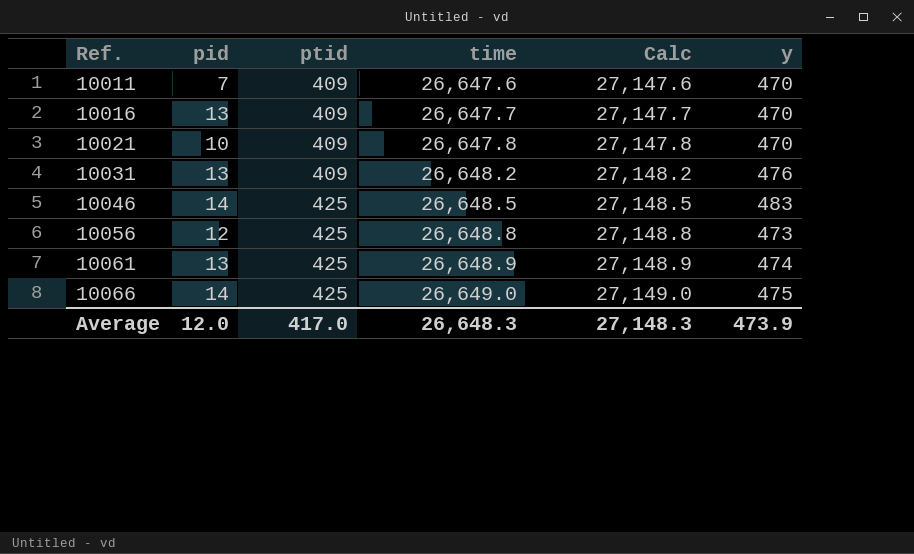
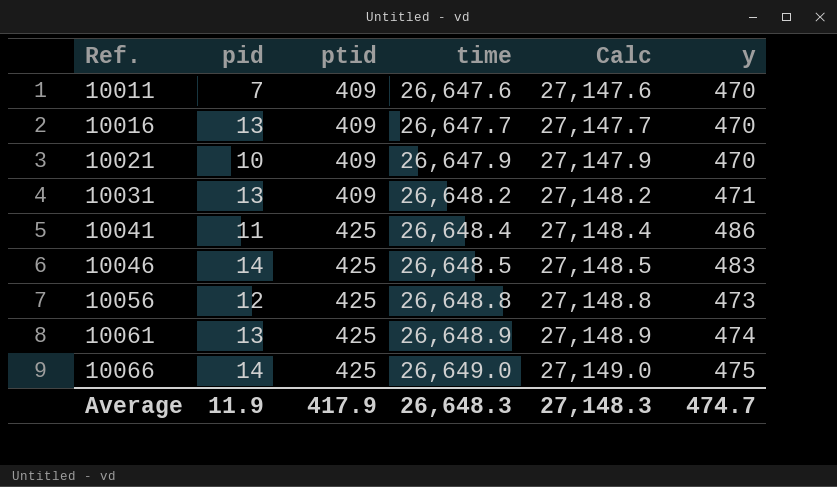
10021 | time: 26,647.8 -> 26,647.9
10021 | Calc: 27,147.8 -> 27,147.9
10031 | y: 476 -> 471
row 10041: none -> 11 | 425 | 26,648.4 | 27,148.4 | 486
Average | pid: 12.0 -> 11.9
Average | ptid: 417.0 -> 417.9
Average | y: 473.9 -> 474.7

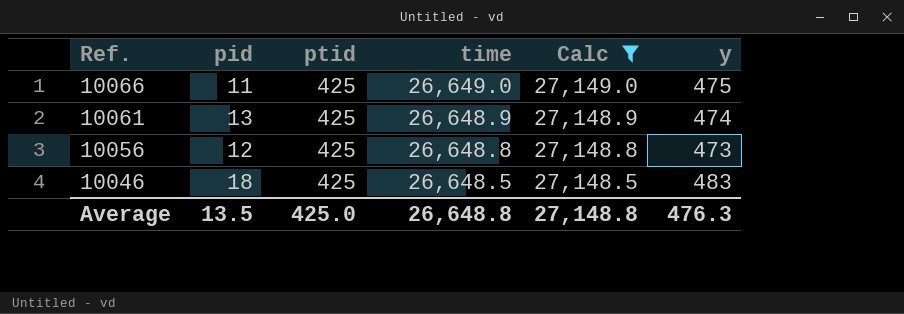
filter: none -> Calc >= 27,148.5
row order: Ref. ascending -> Ref. descending
10066 | pid: 14 -> 11
10046 | pid: 14 -> 18
Average | pid: 11.9 -> 13.5
Average | ptid: 417.9 -> 425.0
Average | time: 26,648.3 -> 26,648.8
Average | Calc: 27,148.3 -> 27,148.8
Average | y: 474.7 -> 476.3

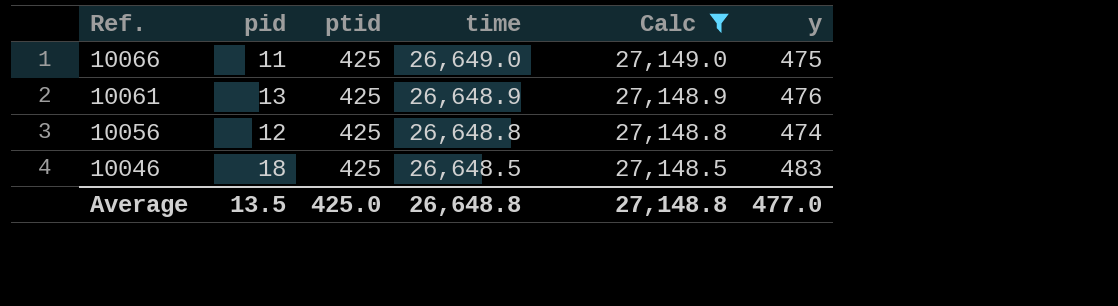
10061 | y: 474 -> 476
10056 | y: 473 -> 474
Average | y: 476.3 -> 477.0

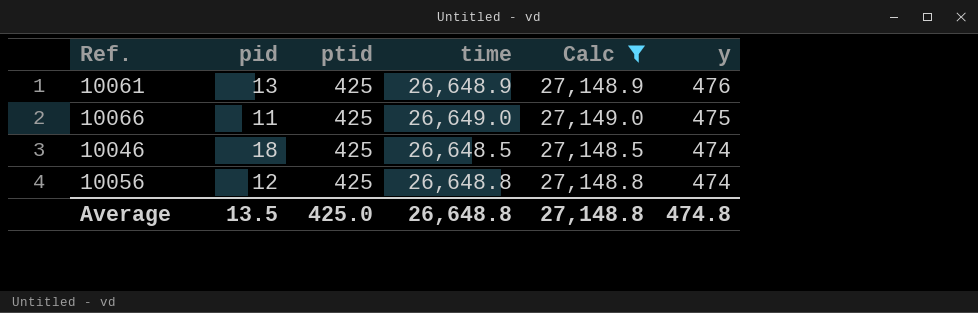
row order: Ref. descending -> y descending
10046 | y: 483 -> 474
Average | y: 477.0 -> 474.8

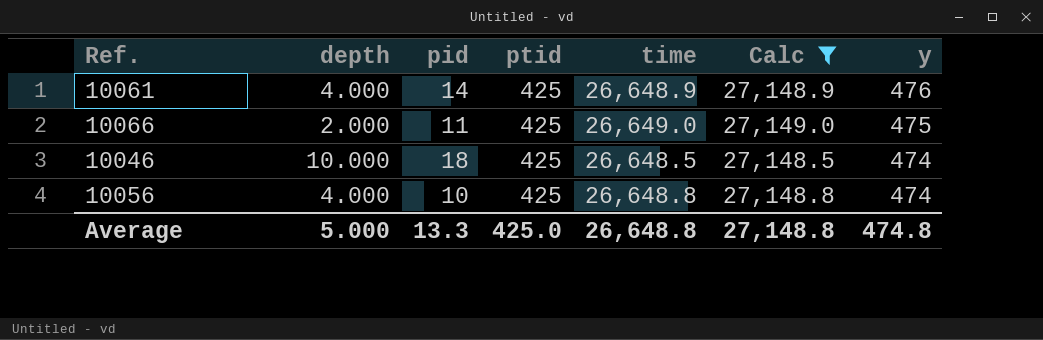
column depth | position: none -> 2
10061 | pid: 13 -> 14
10056 | pid: 12 -> 10
Average | pid: 13.5 -> 13.3

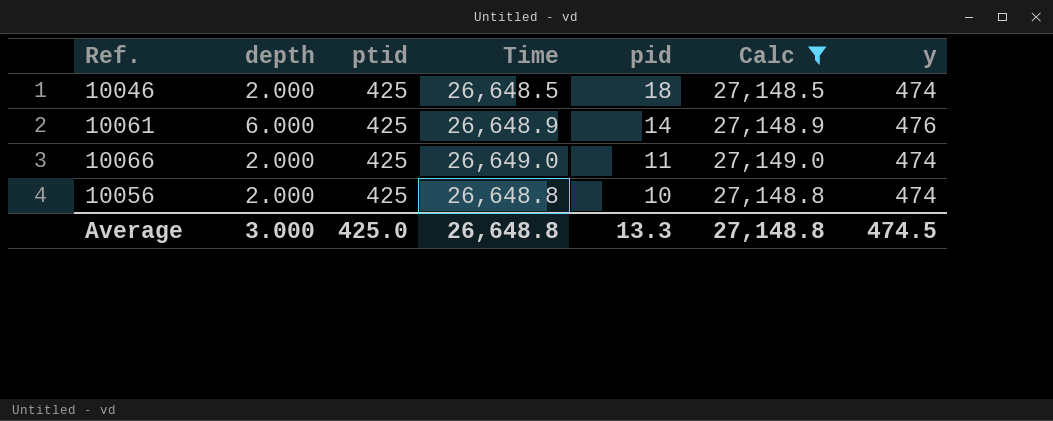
row order: y descending -> pid descending
column name: time -> Time
column pid | position: 3 -> 5
10046 | depth: 10.000 -> 2.000
10061 | depth: 4.000 -> 6.000
10066 | y: 475 -> 474
10056 | depth: 4.000 -> 2.000
Average | depth: 5.000 -> 3.000
Average | y: 474.8 -> 474.5

